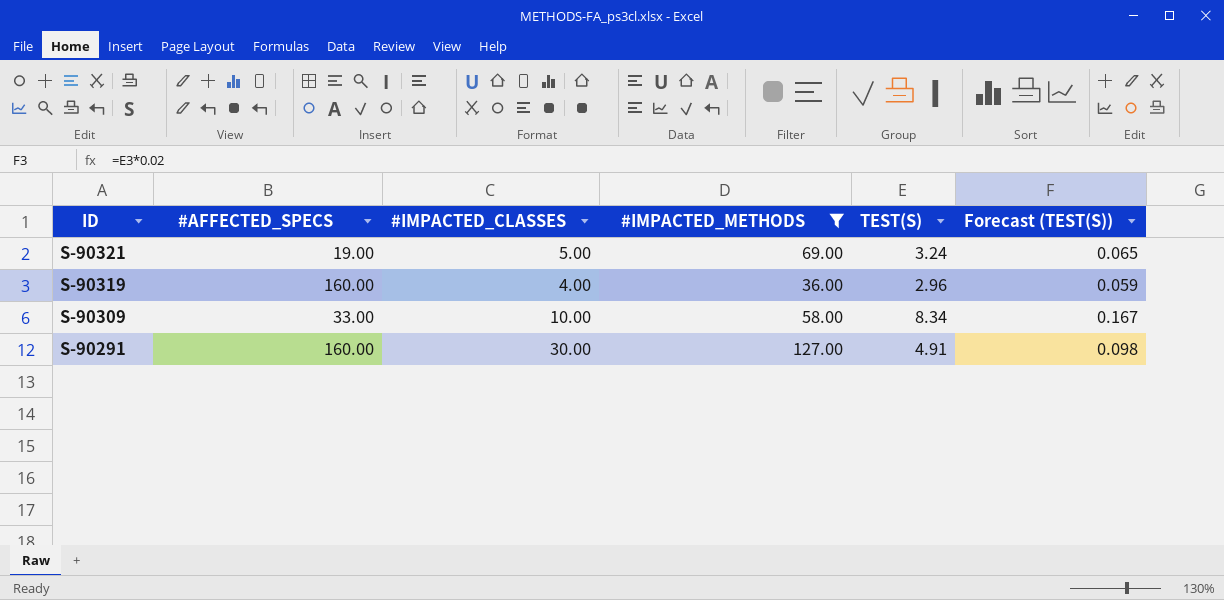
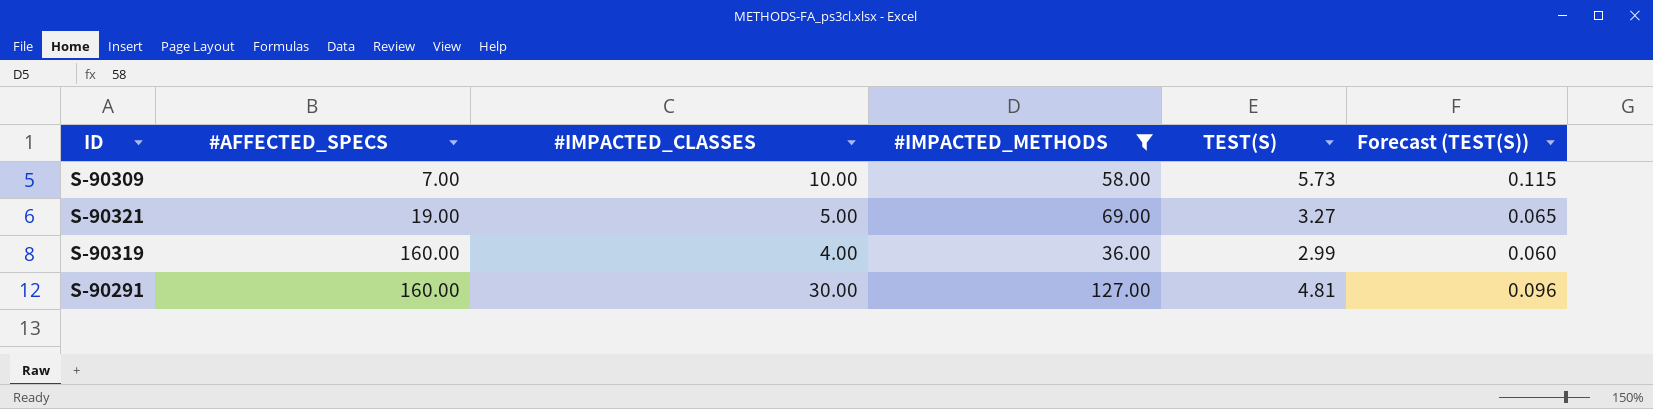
row order: ID descending -> #AFFECTED_SPECS ascending
S-90309 | #AFFECTED_SPECS: 33.00 -> 7.00
S-90309 | TEST(S): 8.34 -> 5.73
S-90309 | Forecast (TEST(S)): 0.167 -> 0.115
S-90321 | TEST(S): 3.24 -> 3.27
S-90319 | TEST(S): 2.96 -> 2.99
S-90319 | Forecast (TEST(S)): 0.059 -> 0.060
S-90291 | TEST(S): 4.91 -> 4.81
S-90291 | Forecast (TEST(S)): 0.098 -> 0.096

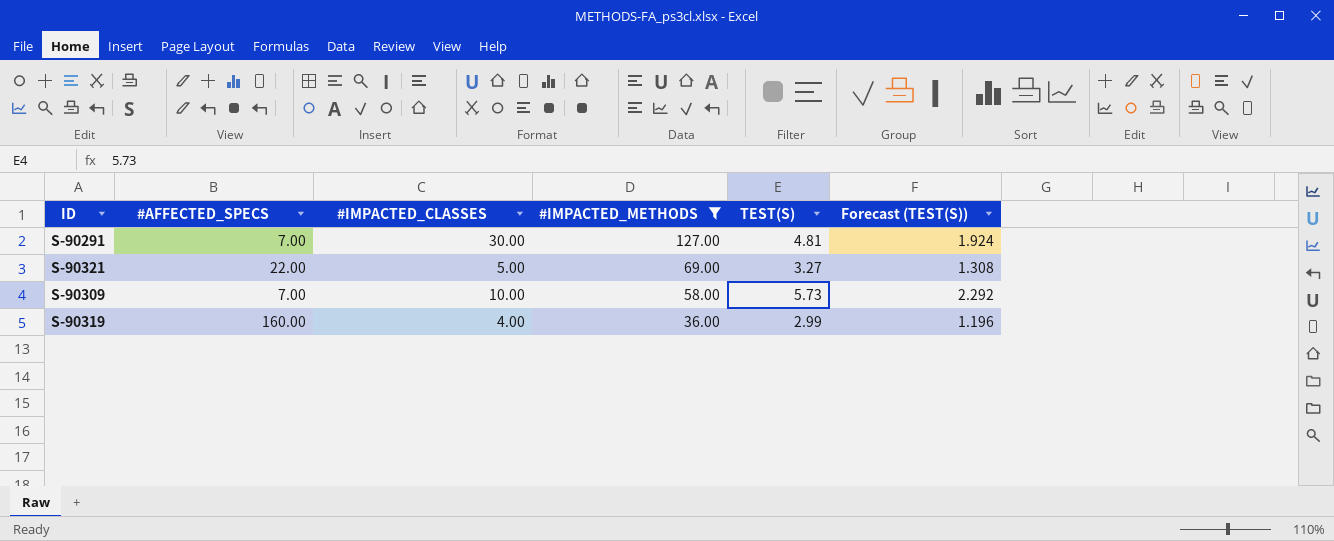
row order: #AFFECTED_SPECS ascending -> #IMPACTED_METHODS descending
column Forecast (TEST(S)) | formula: [TEST(S)] * 0.02 -> [TEST(S)] * 0.4
S-90291 | #AFFECTED_SPECS: 160.00 -> 7.00
S-90321 | #AFFECTED_SPECS: 19.00 -> 22.00

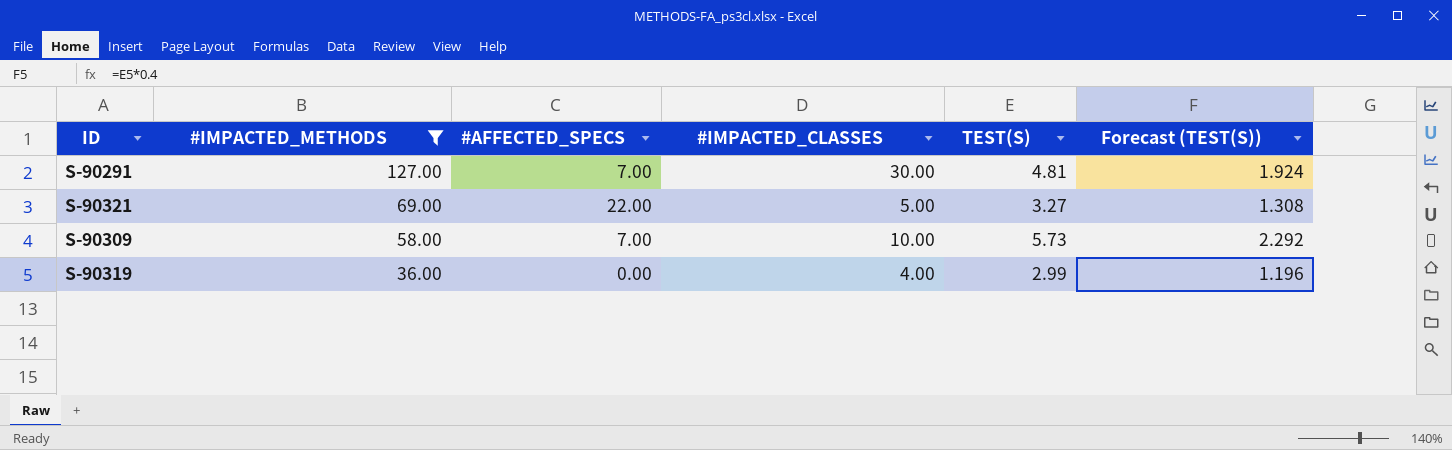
column #IMPACTED_METHODS | position: 4 -> 2
S-90319 | #AFFECTED_SPECS: 160.00 -> 0.00

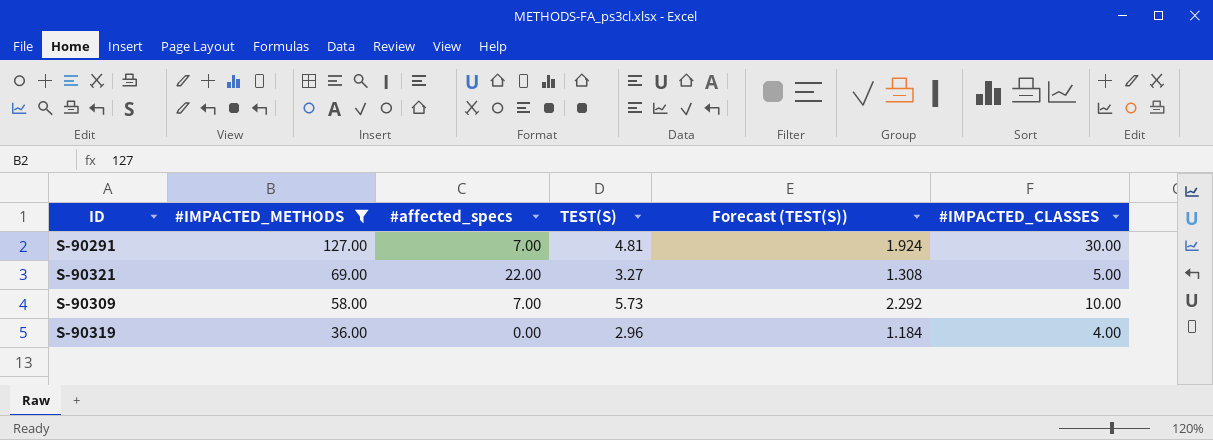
column name: #AFFECTED_SPECS -> #affected_specs
column #IMPACTED_CLASSES | position: 4 -> 6
S-90319 | TEST(S): 2.99 -> 2.96
S-90319 | Forecast (TEST(S)): 1.196 -> 1.184

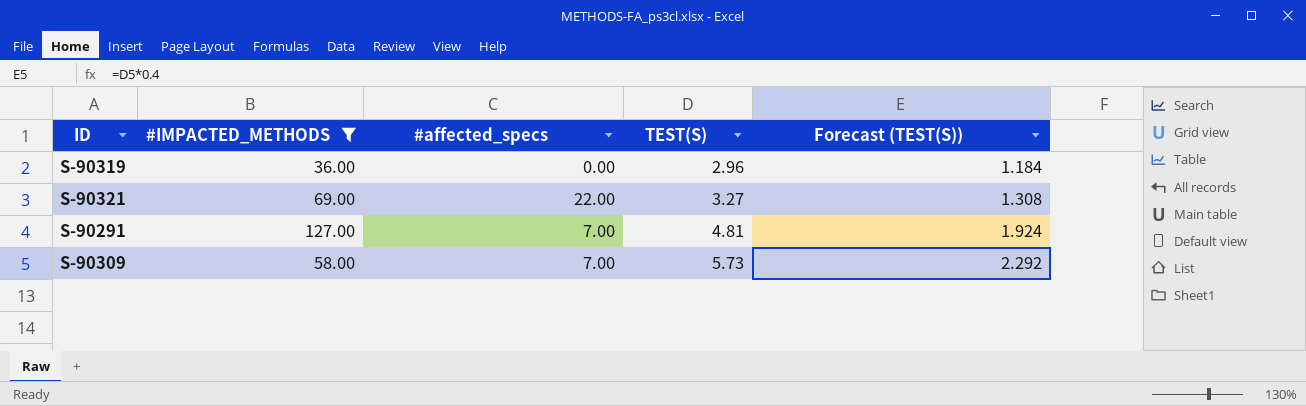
row order: #IMPACTED_METHODS descending -> TEST(S) ascending
column #IMPACTED_CLASSES | position: 6 -> none

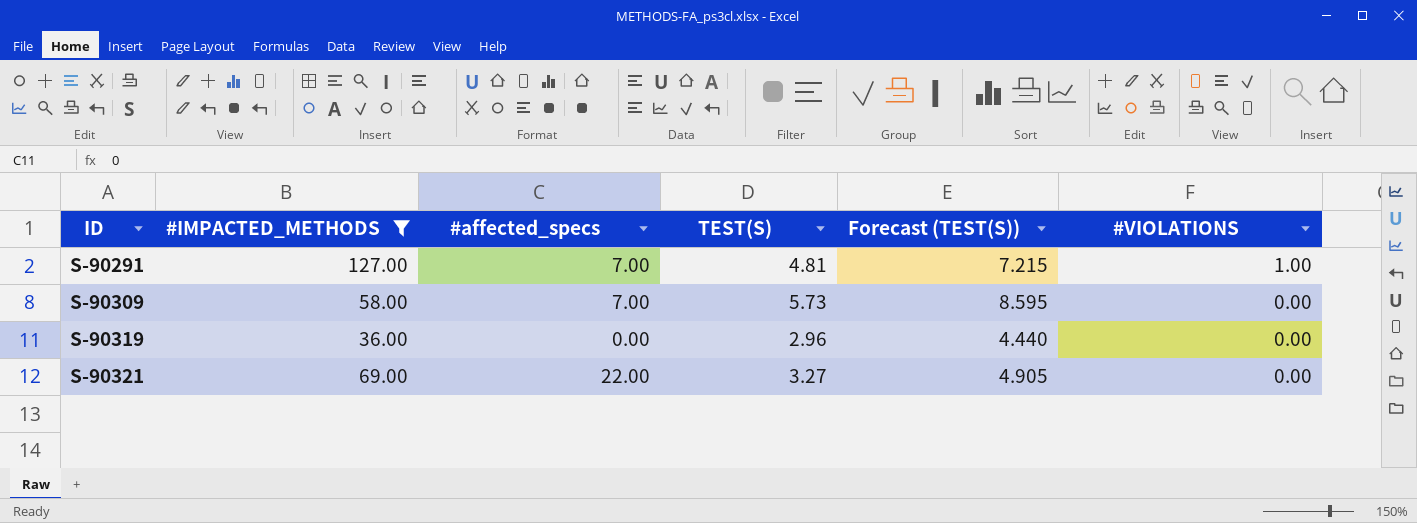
row order: TEST(S) ascending -> ID ascending
column Forecast (TEST(S)) | formula: [TEST(S)] * 0.4 -> [TEST(S)] * 1.5
column #VIOLATIONS | position: none -> 6

